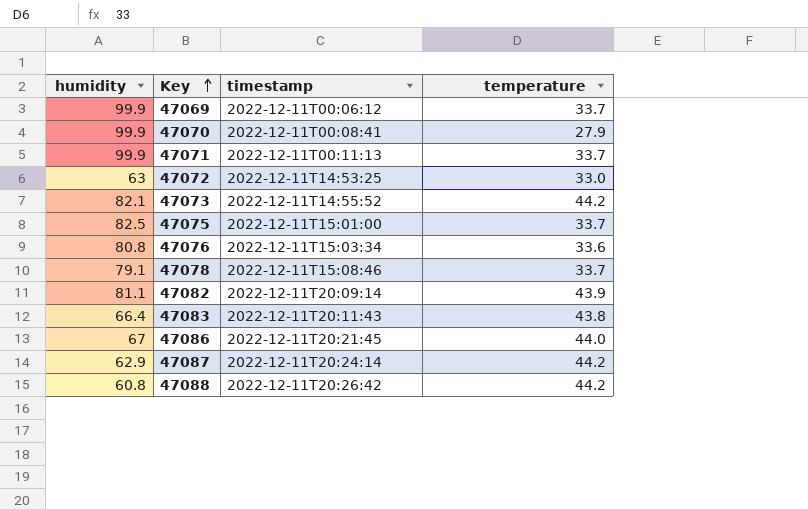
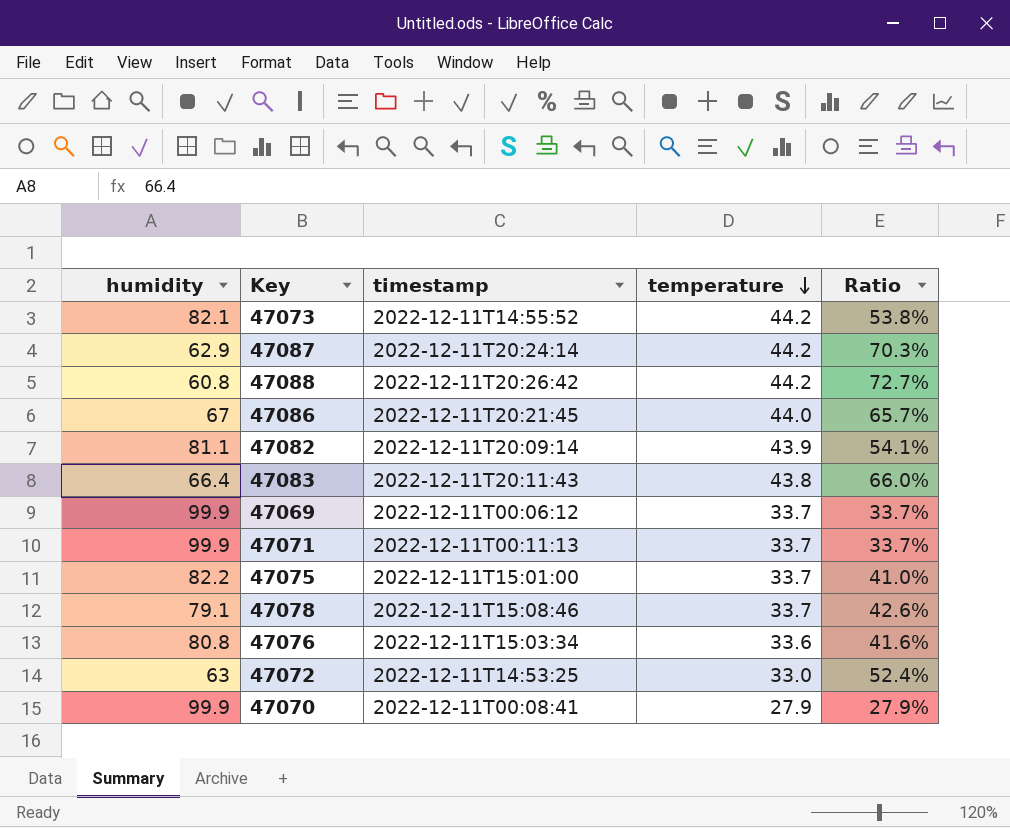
row order: Key ascending -> temperature descending
column Ratio | formula: none -> [temperature] / [humidity]
47075 | humidity: 82.5 -> 82.2

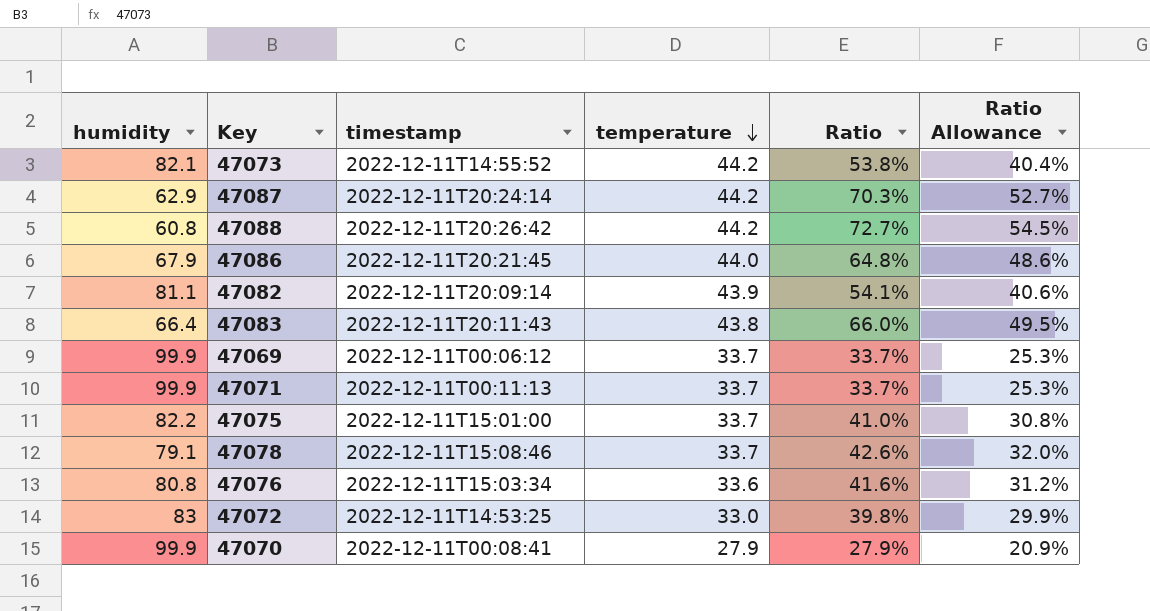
column Ratio Allowance | formula: none -> [Ratio] * 0.75
47086 | humidity: 67 -> 67.9
47086 | Ratio: 65.7% -> 64.8%
47072 | humidity: 63 -> 83
47072 | Ratio: 52.4% -> 39.8%

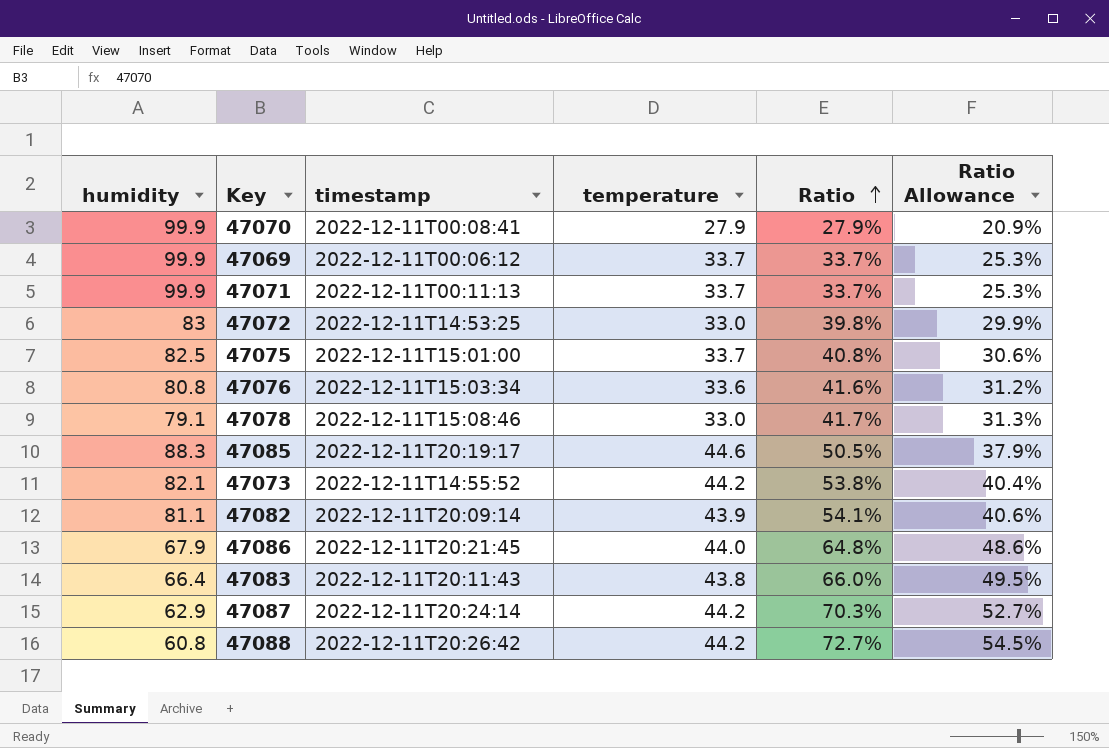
row order: temperature descending -> Ratio ascending
47075 | humidity: 82.2 -> 82.5
47075 | Ratio: 41.0% -> 40.8%
47075 | Ratio Allowance: 30.8% -> 30.6%
47078 | temperature: 33.7 -> 33.0
47078 | Ratio: 42.6% -> 41.7%
47078 | Ratio Allowance: 32.0% -> 31.3%
row 47085: none -> 88.3 | 2022-12-11T20:19:17 | 44.6 | 50.5% | 37.9%

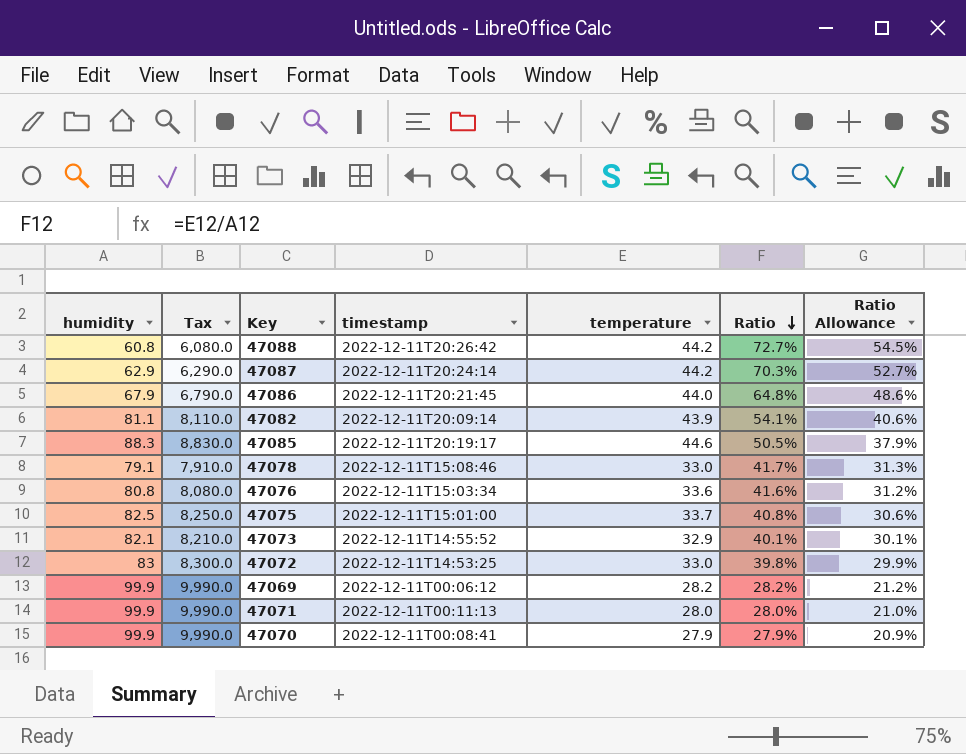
row order: Ratio ascending -> Ratio descending
column Tax | formula: none -> [humidity] * 100
row 47083: 66.4 | 2022-12-11T20:11:43 | 43.8 | 66.0% | 49.5% -> none
47073 | temperature: 44.2 -> 32.9
47073 | Ratio: 53.8% -> 40.1%
47073 | Ratio Allowance: 40.4% -> 30.1%
47069 | temperature: 33.7 -> 28.2
47069 | Ratio: 33.7% -> 28.2%
47069 | Ratio Allowance: 25.3% -> 21.2%
47071 | temperature: 33.7 -> 28.0
47071 | Ratio: 33.7% -> 28.0%
47071 | Ratio Allowance: 25.3% -> 21.0%

